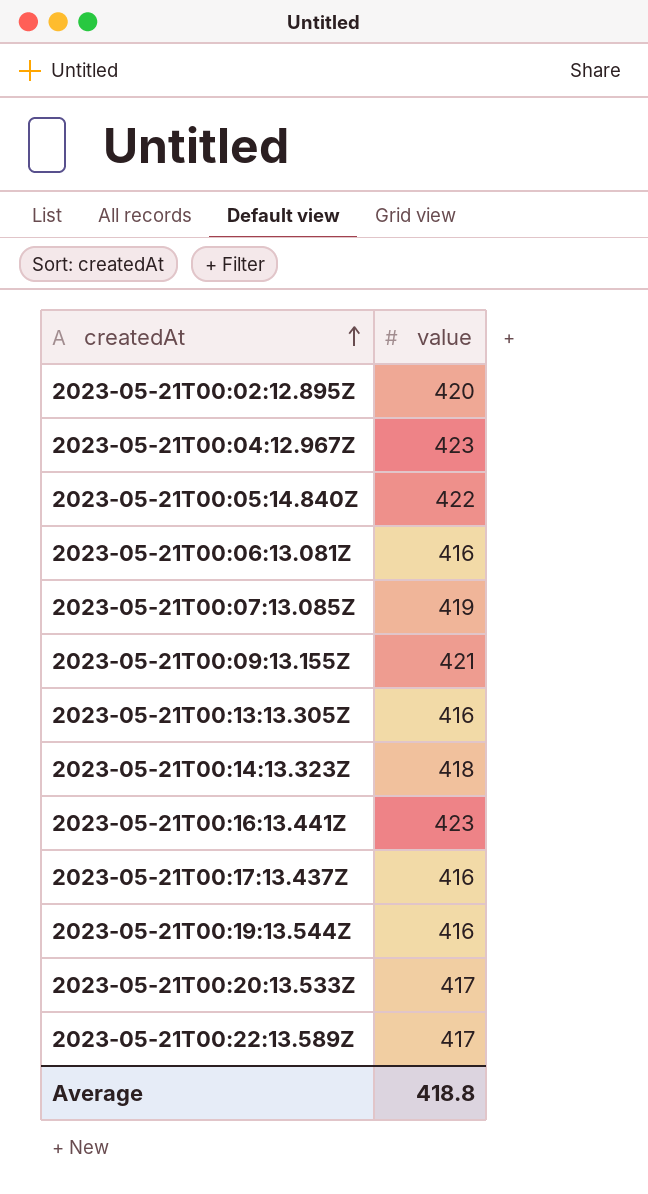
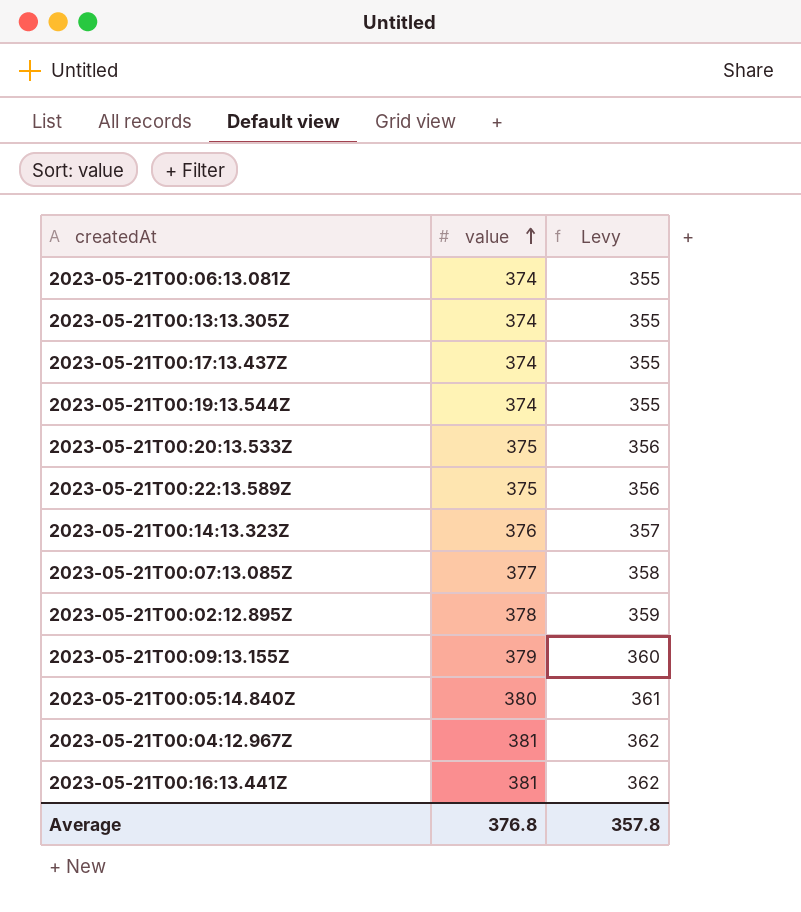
row order: createdAt ascending -> value ascending
column Levy | formula: none -> [value] * 0.95
2023-05-21T00:06:13.081Z | value: 416 -> 374
2023-05-21T00:13:13.305Z | value: 416 -> 374
2023-05-21T00:17:13.437Z | value: 416 -> 374
2023-05-21T00:19:13.544Z | value: 416 -> 374
2023-05-21T00:20:13.533Z | value: 417 -> 375
2023-05-21T00:22:13.589Z | value: 417 -> 375
2023-05-21T00:14:13.323Z | value: 418 -> 376
2023-05-21T00:07:13.085Z | value: 419 -> 377
2023-05-21T00:02:12.895Z | value: 420 -> 378
2023-05-21T00:09:13.155Z | value: 421 -> 379
2023-05-21T00:05:14.840Z | value: 422 -> 380
2023-05-21T00:04:12.967Z | value: 423 -> 381
2023-05-21T00:16:13.441Z | value: 423 -> 381
Average | value: 418.8 -> 376.8

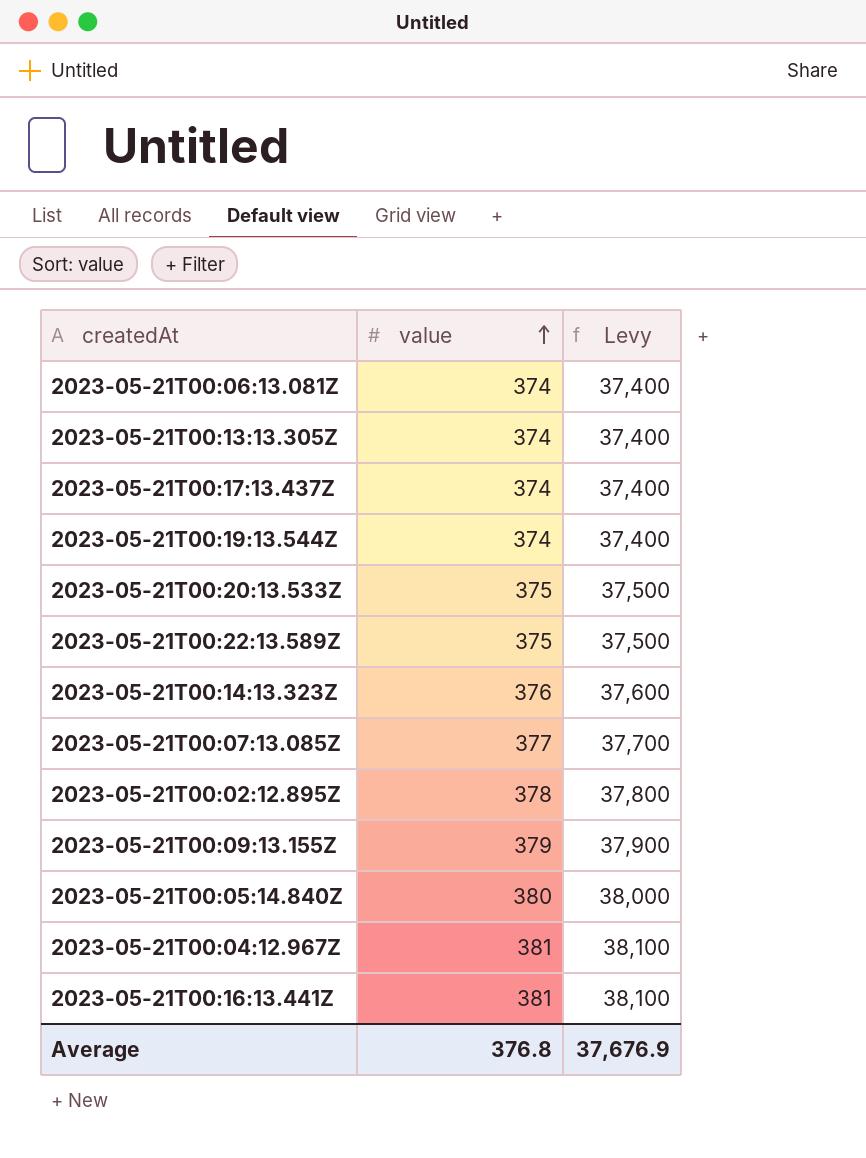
column Levy | formula: [value] * 0.95 -> [value] * 100
Average | Levy: 357.8 -> 37,676.9

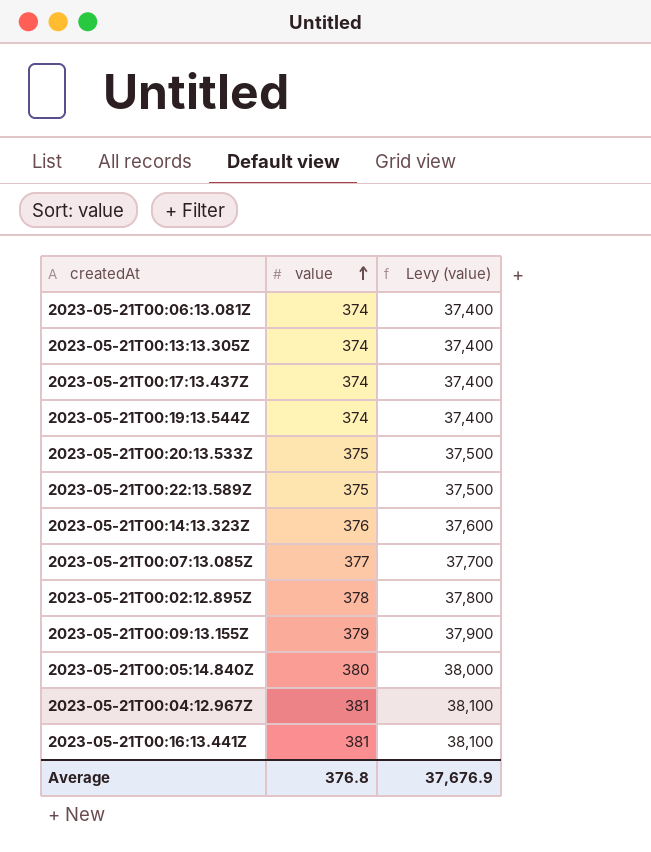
column name: Levy -> Levy (value)

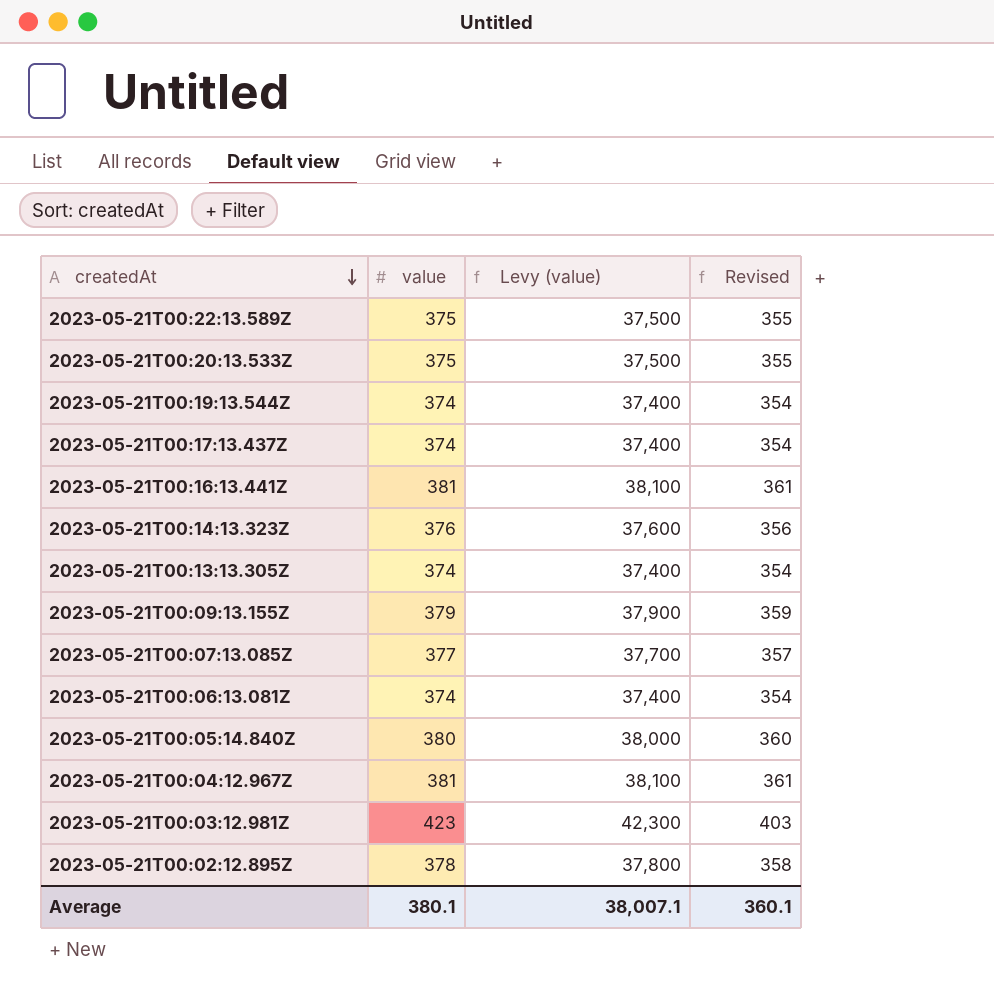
row order: value ascending -> createdAt descending
column Revised | formula: none -> [value] - 20
row 2023-05-21T00:03:12.981Z: none -> 423 | 42,300 | 403
Average | value: 376.8 -> 380.1
Average | Levy (value): 37,676.9 -> 38,007.1

